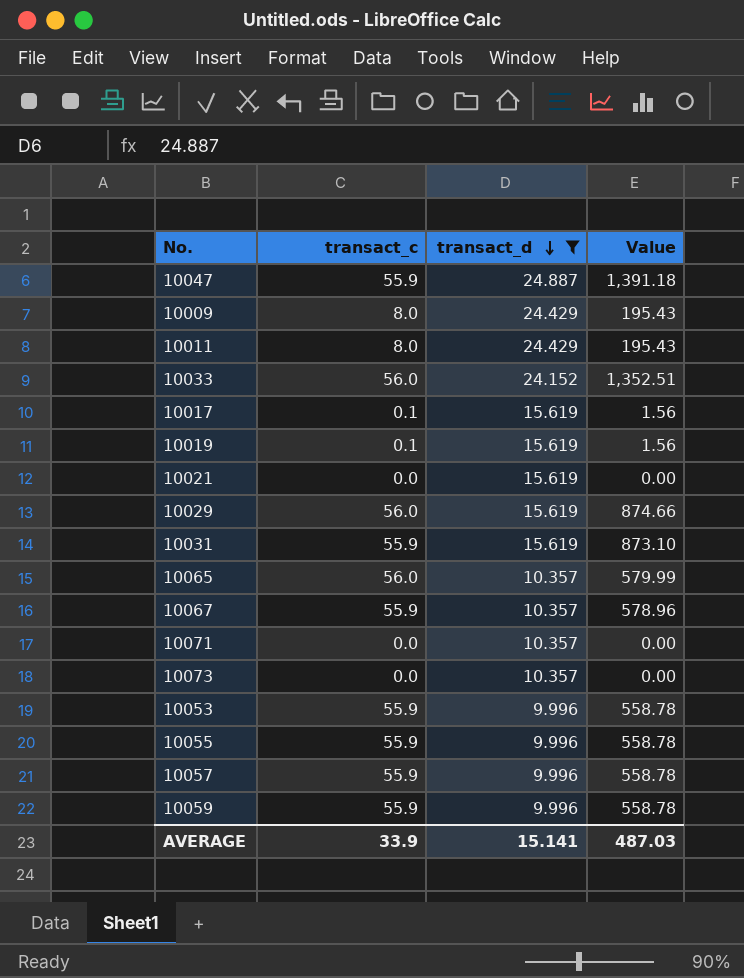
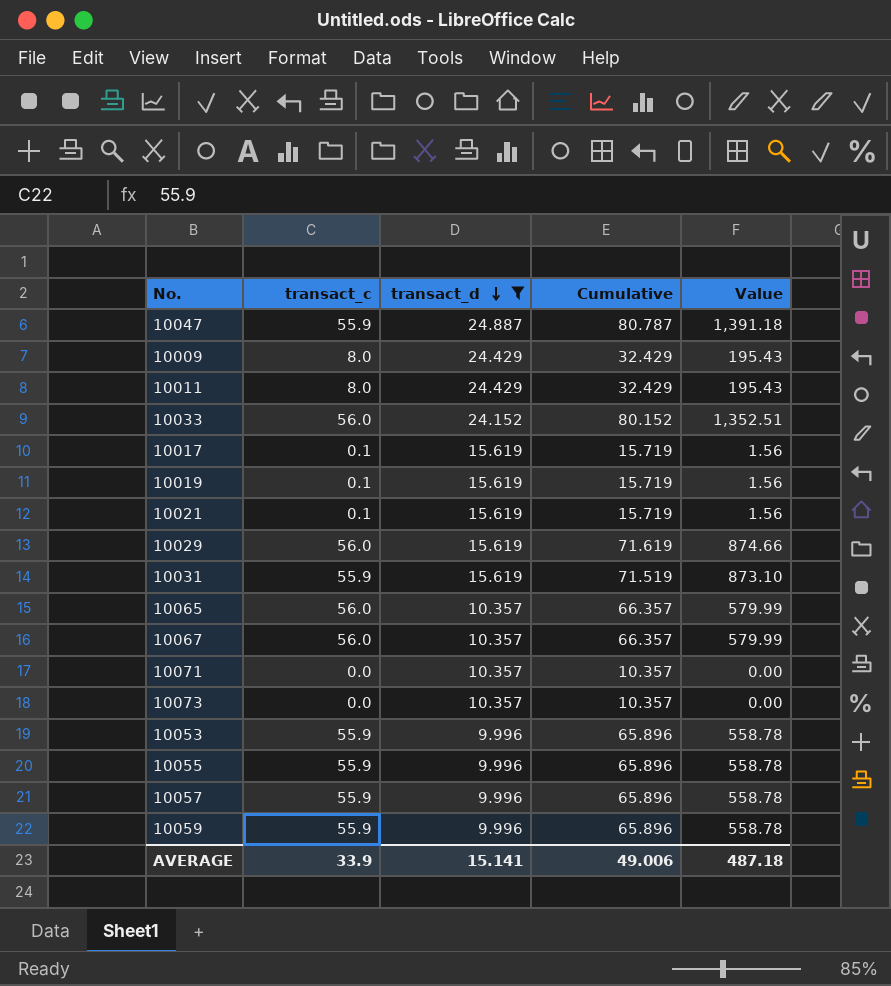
column Cumulative | formula: none -> [transact_c] + [transact_d]
10021 | transact_c: 0.0 -> 0.1
10021 | Value: 0.00 -> 1.56
10067 | transact_c: 55.9 -> 56.0
10067 | Value: 578.96 -> 579.99
AVERAGE | Value: 487.03 -> 487.18

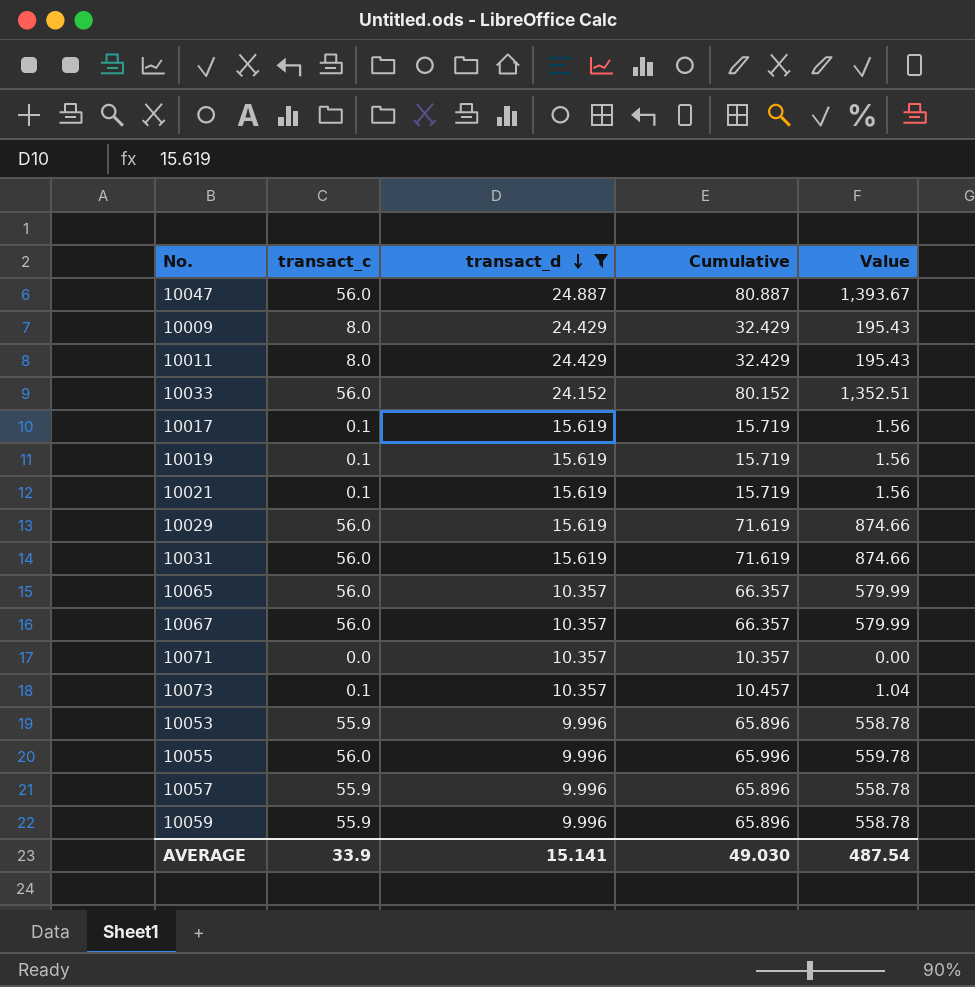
10047 | transact_c: 55.9 -> 56.0
10047 | Cumulative: 80.787 -> 80.887
10047 | Value: 1,391.18 -> 1,393.67
10031 | transact_c: 55.9 -> 56.0
10031 | Cumulative: 71.519 -> 71.619
10031 | Value: 873.10 -> 874.66
10073 | transact_c: 0.0 -> 0.1
10073 | Cumulative: 10.357 -> 10.457
10073 | Value: 0.00 -> 1.04
10055 | transact_c: 55.9 -> 56.0
10055 | Cumulative: 65.896 -> 65.996
10055 | Value: 558.78 -> 559.78
AVERAGE | Cumulative: 49.006 -> 49.030
AVERAGE | Value: 487.18 -> 487.54

